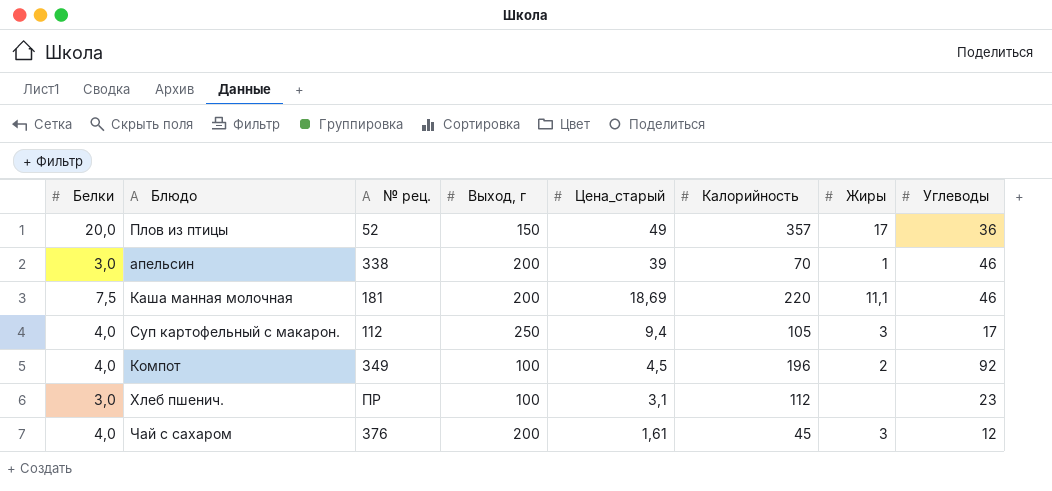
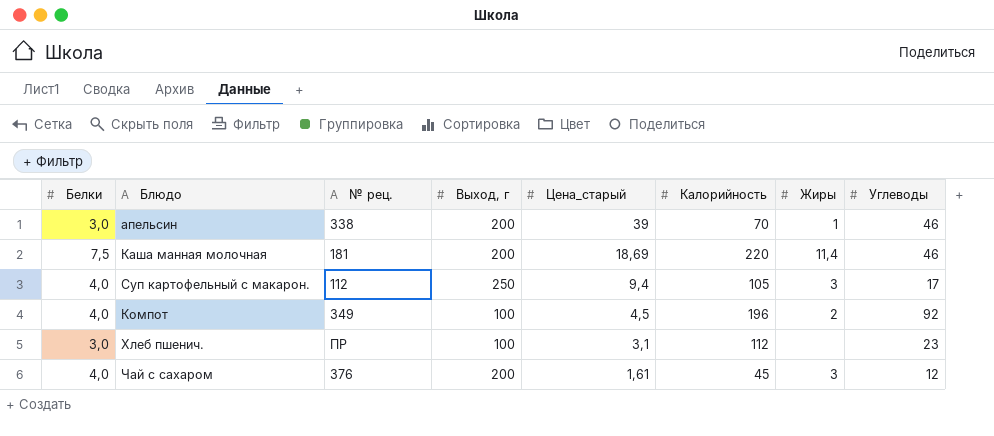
row Плов из птицы: 20,0 | 52 | 150 | 49 | 357 | 17 | 36 -> none
Каша манная молочная | Жиры: 11,1 -> 11,4

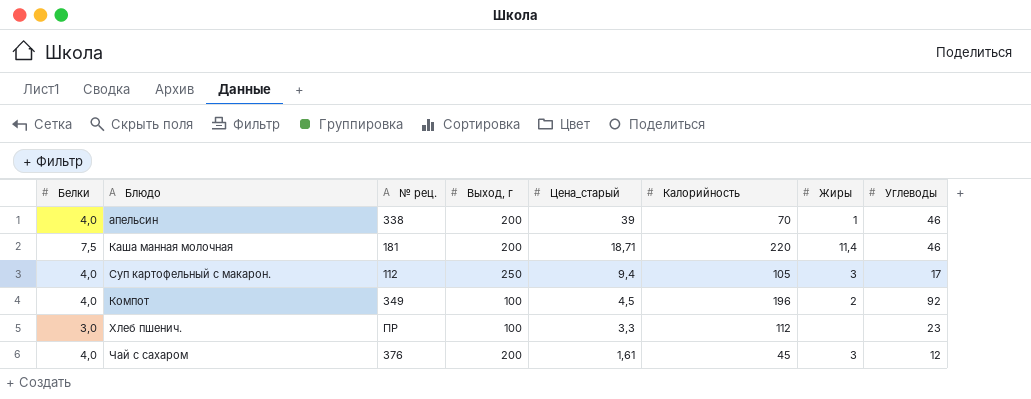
апельсин | Белки: 3,0 -> 4,0
Каша манная молочная | Цена_старый: 18,69 -> 18,71
Хлеб пшенич. | Цена_старый: 3,1 -> 3,3

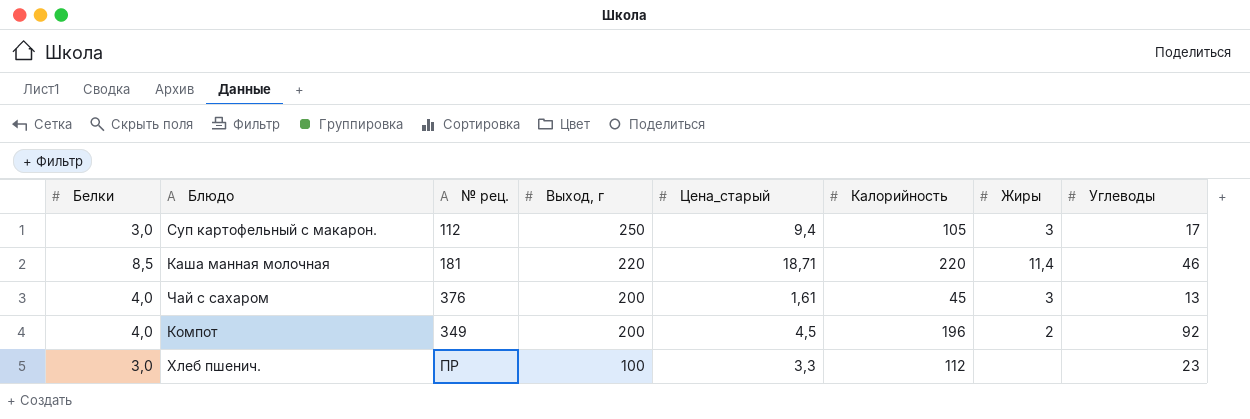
row order: Цена_старый descending -> Выход, г descending
row апельсин: 4,0 | 338 | 200 | 39 | 70 | 1 | 46 -> none
Суп картофельный с макарон. | Белки: 4,0 -> 3,0
Каша манная молочная | Белки: 7,5 -> 8,5
Каша манная молочная | Выход, г: 200 -> 220
Чай с сахаром | Углеводы: 12 -> 13
Компот | Выход, г: 100 -> 200

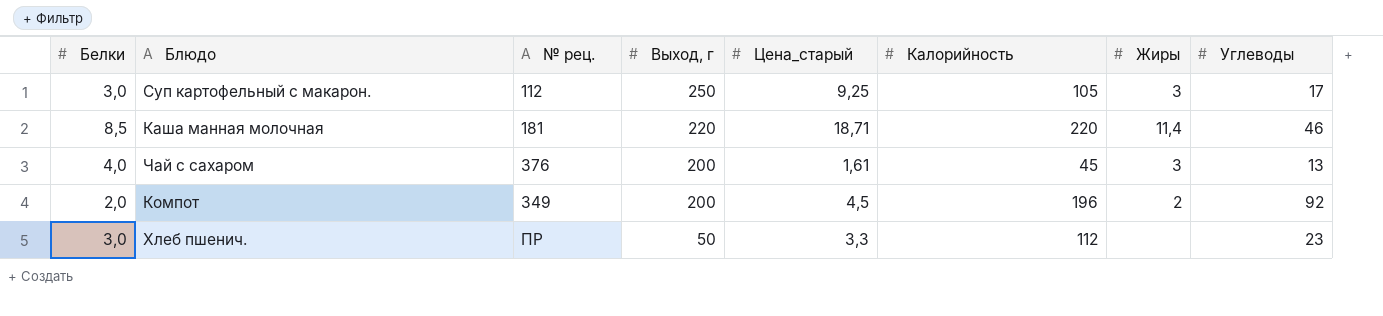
Суп картофельный с макарон. | Цена_старый: 9,4 -> 9,25
Компот | Белки: 4,0 -> 2,0
Хлеб пшенич. | Выход, г: 100 -> 50

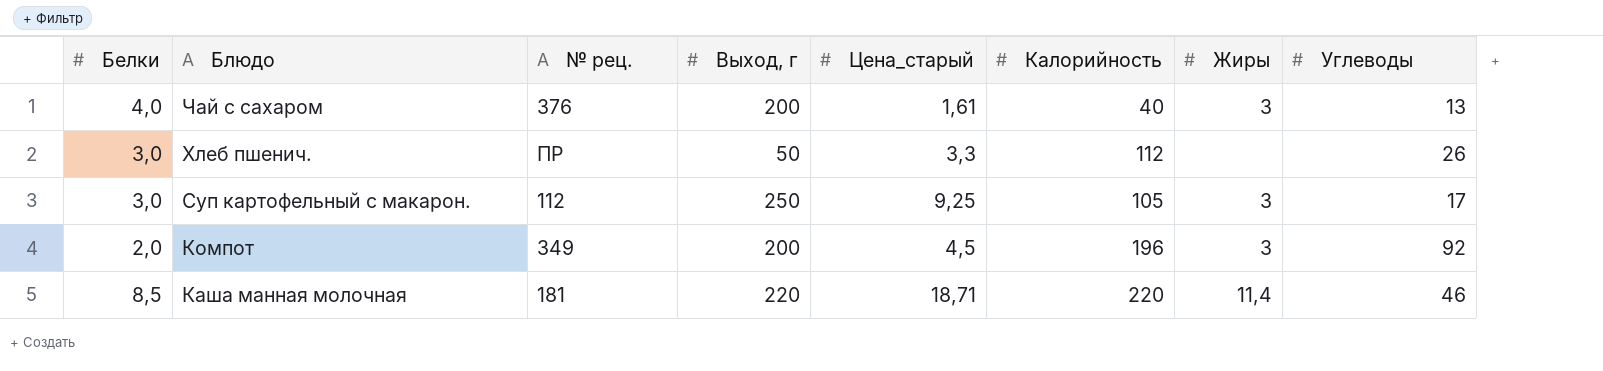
row order: Выход, г descending -> Блюдо descending
Чай с сахаром | Калорийность: 45 -> 40
Хлеб пшенич. | Углеводы: 23 -> 26
Компот | Жиры: 2 -> 3

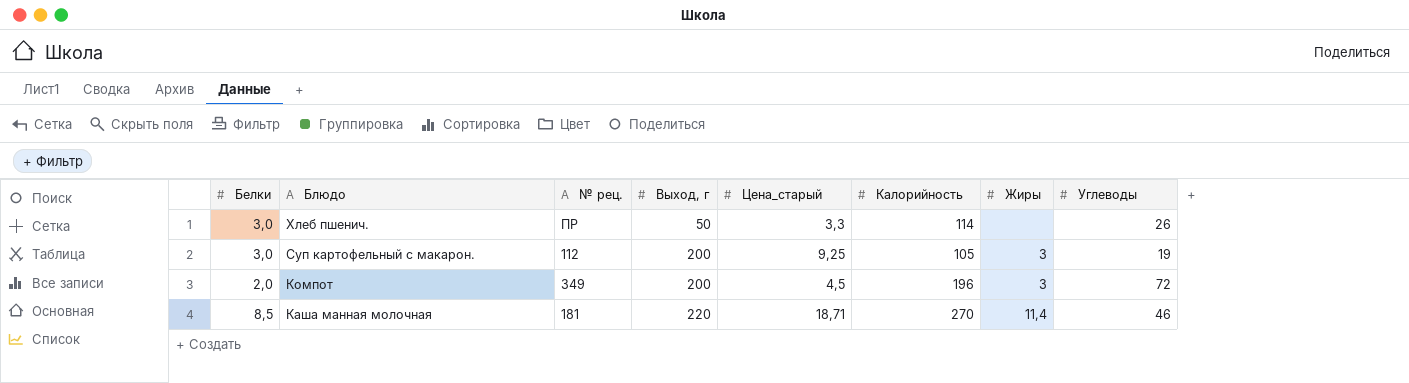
row Чай с сахаром: 4,0 | 376 | 200 | 1,61 | 40 | 3 | 13 -> none
Хлеб пшенич. | Калорийность: 112 -> 114
Суп картофельный с макарон. | Выход, г: 250 -> 200
Суп картофельный с макарон. | Углеводы: 17 -> 19
Компот | Углеводы: 92 -> 72
Каша манная молочная | Калорийность: 220 -> 270

